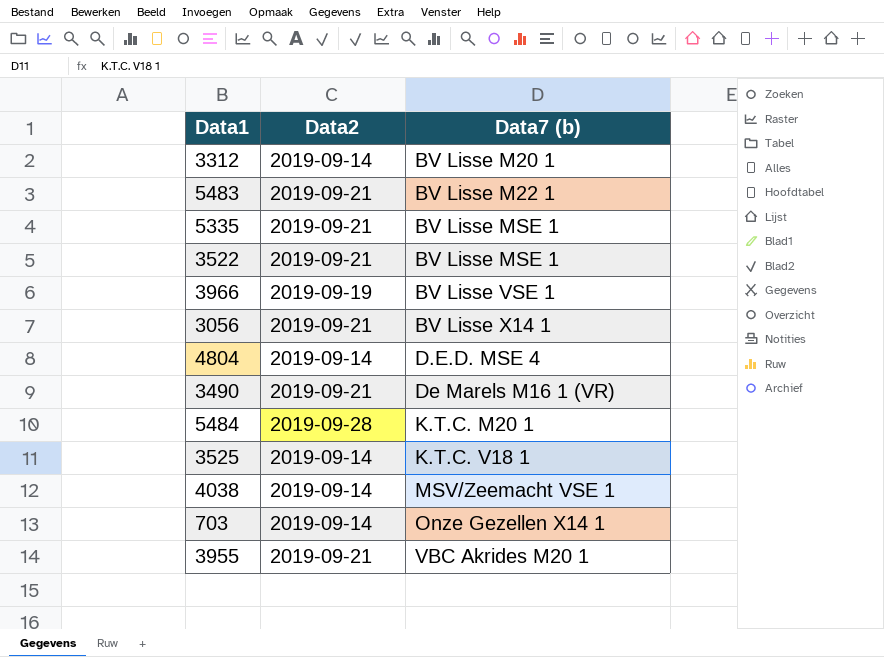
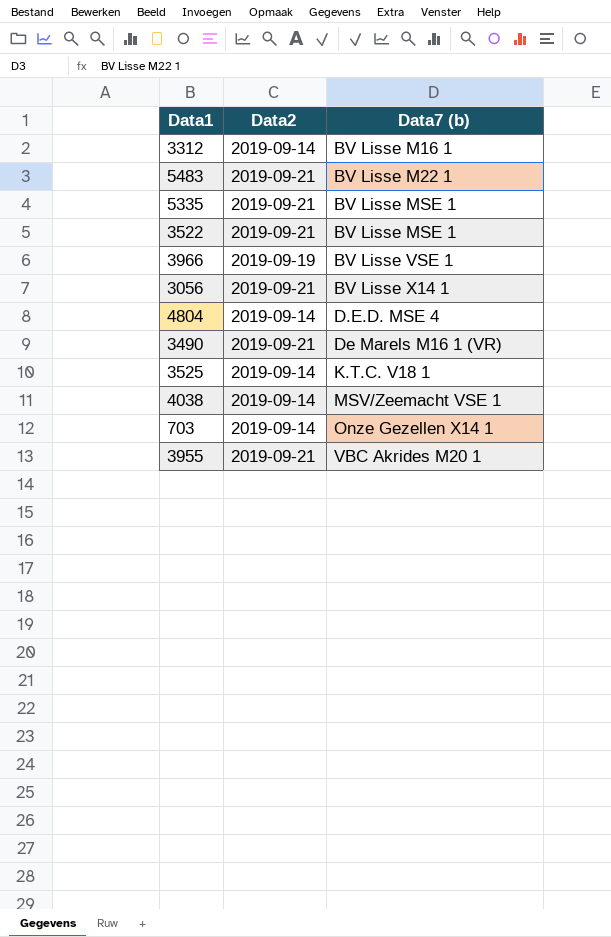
row 5484: 2019-09-28 | K.T.C. M20 1 -> none
3312 | Data7 (b): BV Lisse M20 1 -> BV Lisse M16 1

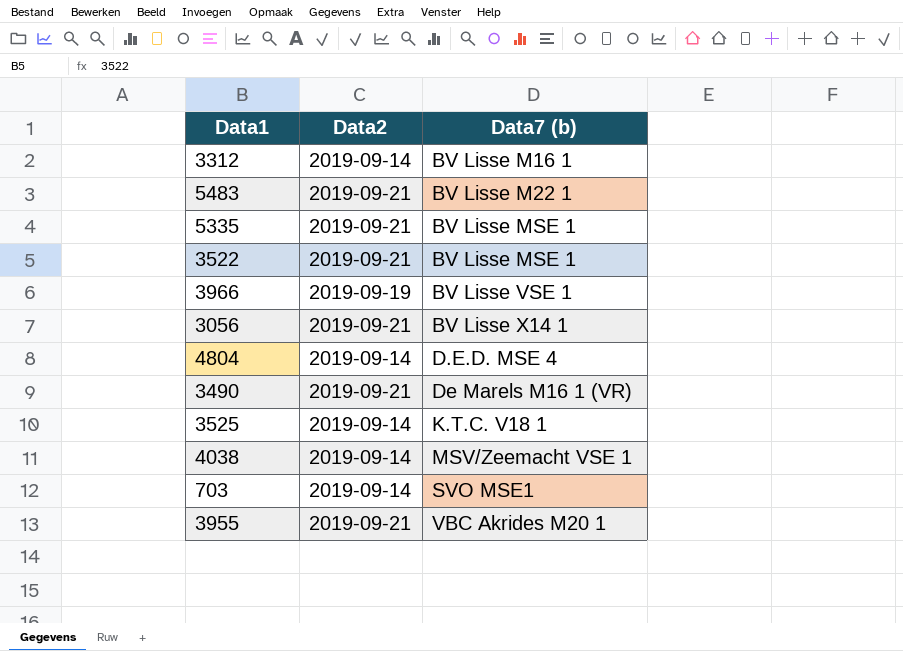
703 | Data7 (b): Onze Gezellen X14 1 -> SVO MSE1

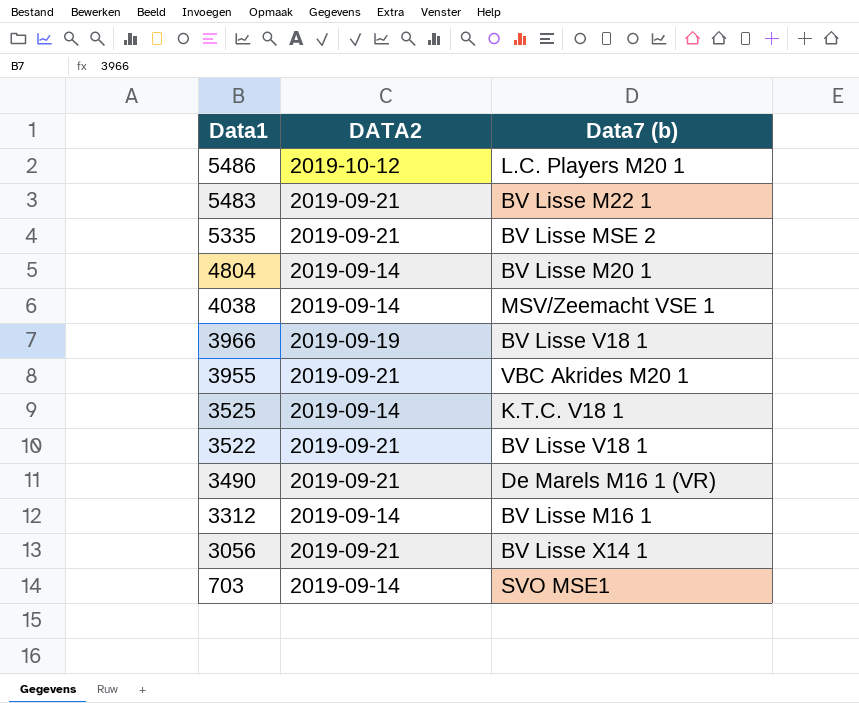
row order: Data7 (b) ascending -> Data1 descending
column name: Data2 -> DATA2
row 5486: none -> 2019-10-12 | L.C. Players M20 1
5335 | Data7 (b): BV Lisse MSE 1 -> BV Lisse MSE 2
4804 | Data7 (b): D.E.D. MSE 4 -> BV Lisse M20 1
3966 | Data7 (b): BV Lisse VSE 1 -> BV Lisse V18 1
3522 | Data7 (b): BV Lisse MSE 1 -> BV Lisse V18 1

